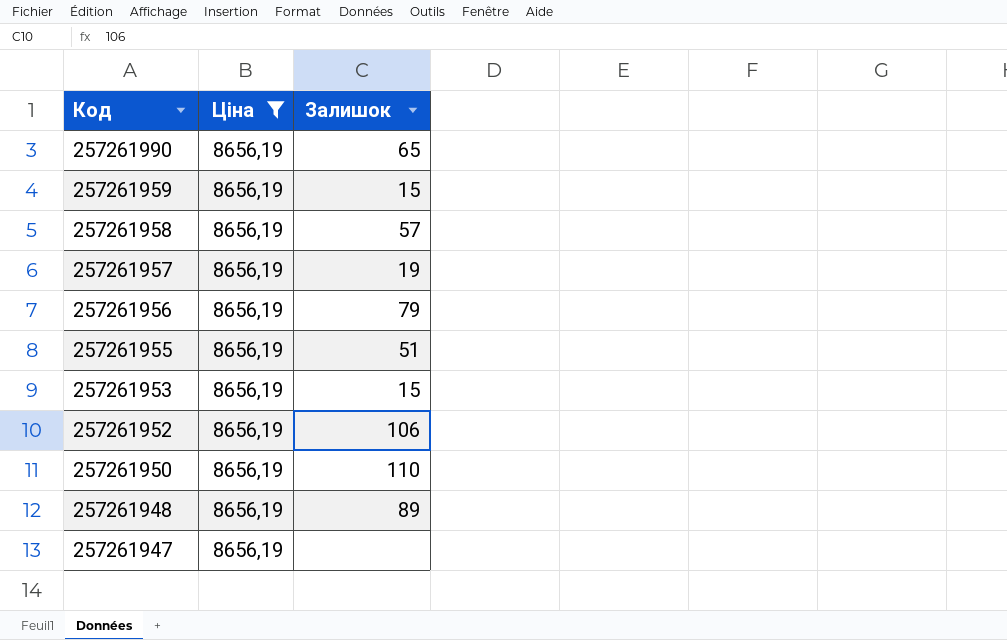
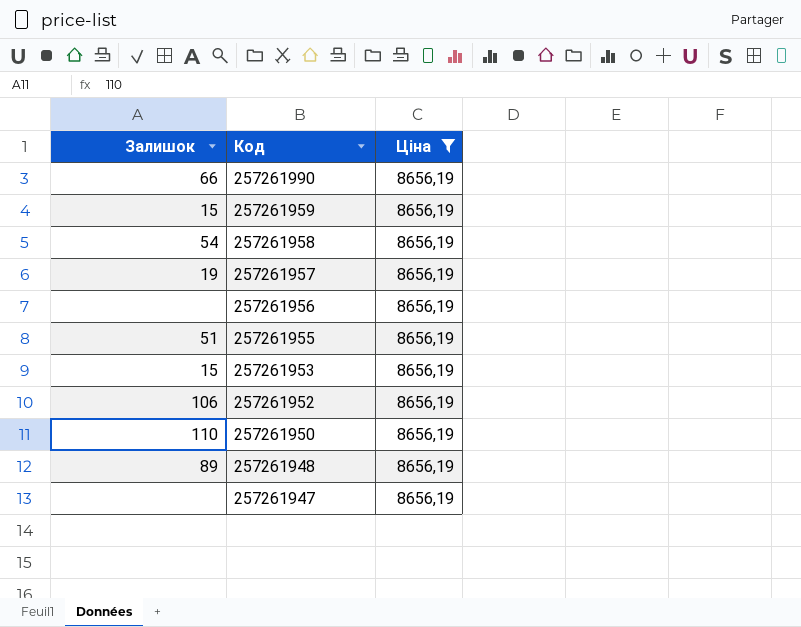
column Залишок | position: 3 -> 1
257261990 | Залишок: 65 -> 66
257261958 | Залишок: 57 -> 54
257261956 | Залишок: 79 -> none

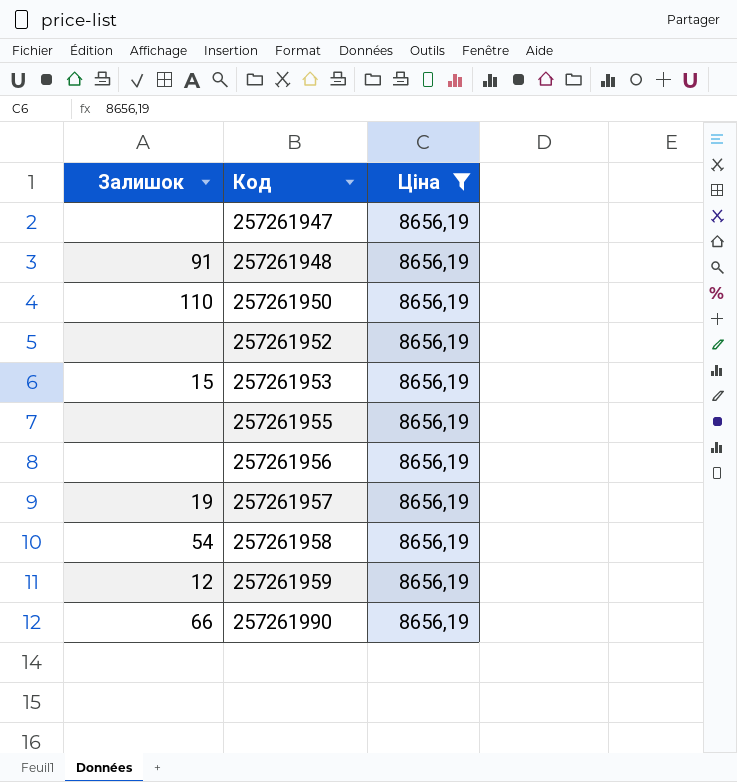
row order: Код descending -> Код ascending
257261948 | Залишок: 89 -> 91
257261952 | Залишок: 106 -> none
257261955 | Залишок: 51 -> none
257261959 | Залишок: 15 -> 12

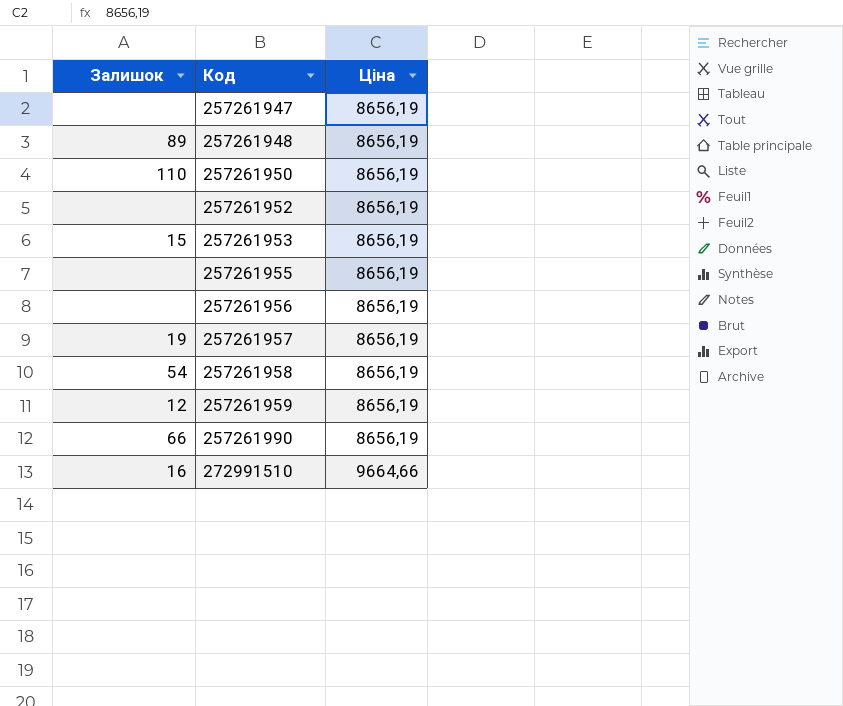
filter: Ціна = 8656,19 -> none
257261948 | Залишок: 91 -> 89

